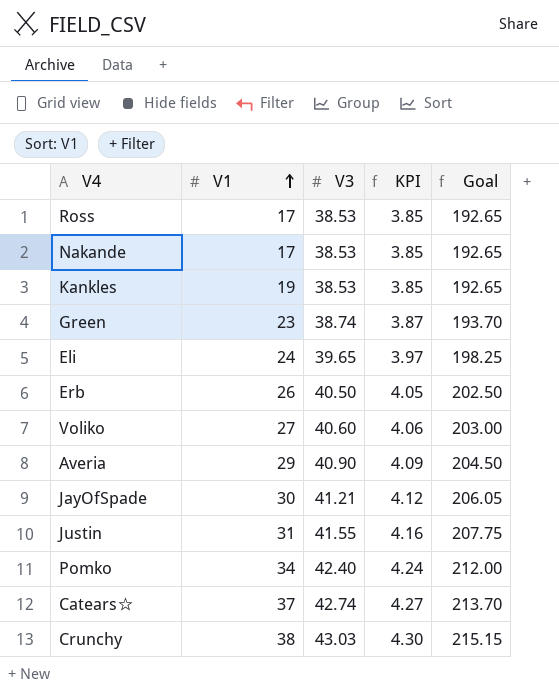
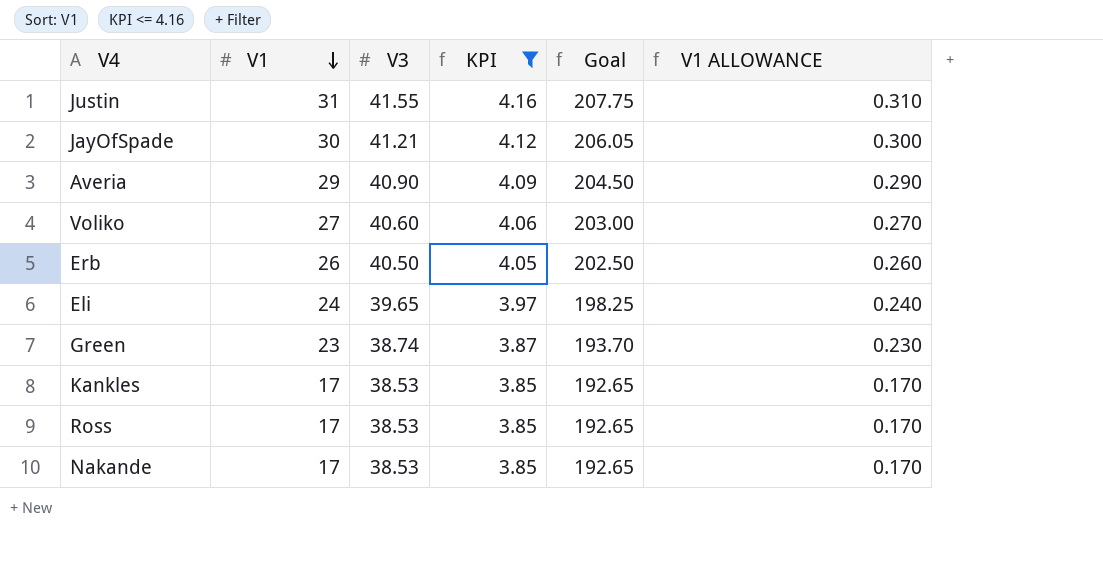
filter: none -> KPI <= 4.16
row order: V1 ascending -> V1 descending
column V1 ALLOWANCE | formula: none -> [V1] * 0.01
Kankles | V1: 19 -> 17

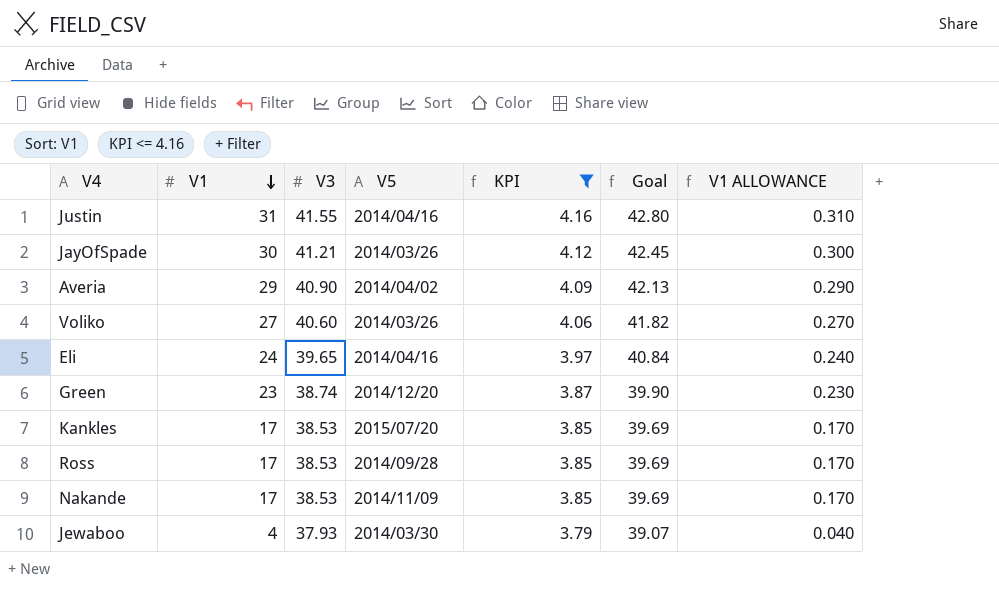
column V5 | position: none -> 4
column Goal | formula: [V3] * 5 -> [V3] * 1.03
row Erb: 26 | 40.50 | 4.05 | 202.50 | 0.260 -> none
row Jewaboo: none -> 4 | 37.93 | 2014/03/30 | 3.79 | 39.07 | 0.040

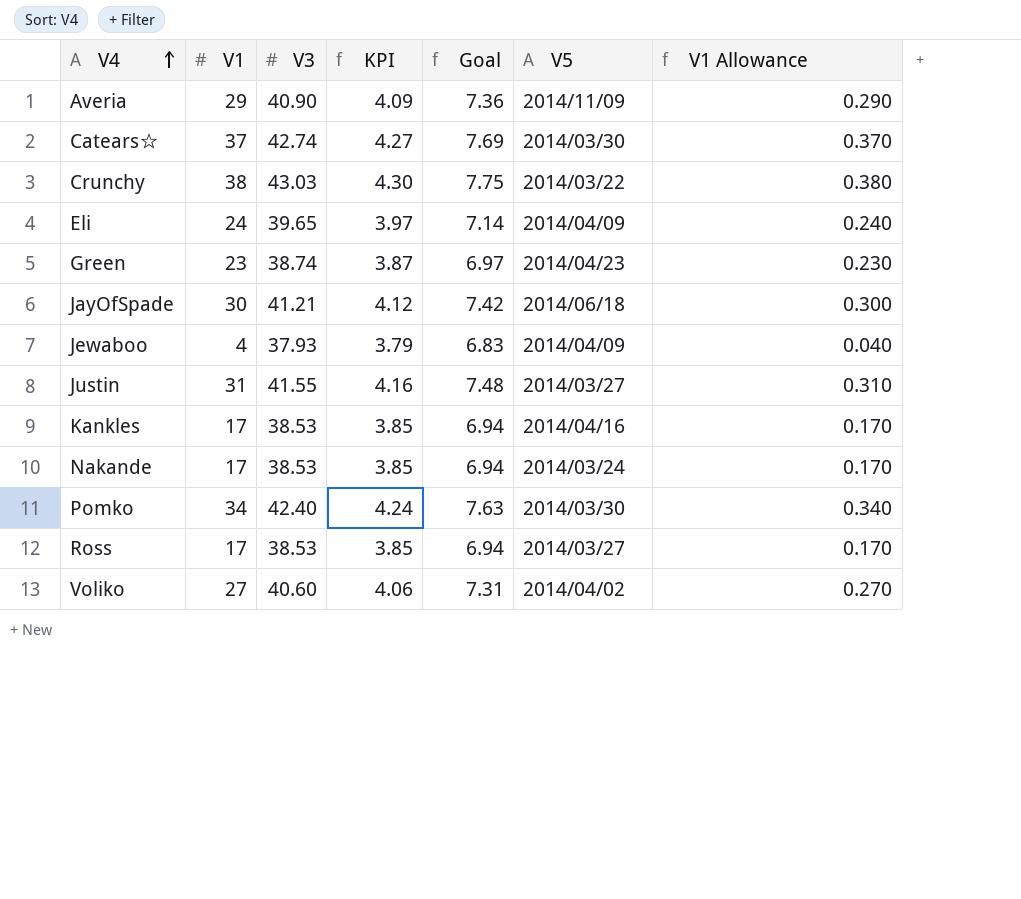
filter: KPI <= 4.16 -> none
row order: V1 descending -> V4 ascending
column Goal | formula: [V3] * 1.03 -> [V3] * 0.18
column V5 | position: 4 -> 6
column name: V1 ALLOWANCE -> V1 Allowance
Averia | V5: 2014/04/02 -> 2014/11/09
Eli | V5: 2014/04/16 -> 2014/04/09
Green | V5: 2014/12/20 -> 2014/04/23
JayOfSpade | V5: 2014/03/26 -> 2014/06/18
Jewaboo | V5: 2014/03/30 -> 2014/04/09
Justin | V5: 2014/04/16 -> 2014/03/27
Kankles | V5: 2015/07/20 -> 2014/04/16
Nakande | V5: 2014/11/09 -> 2014/03/24
Ross | V5: 2014/09/28 -> 2014/03/27
Voliko | V5: 2014/03/26 -> 2014/04/02

